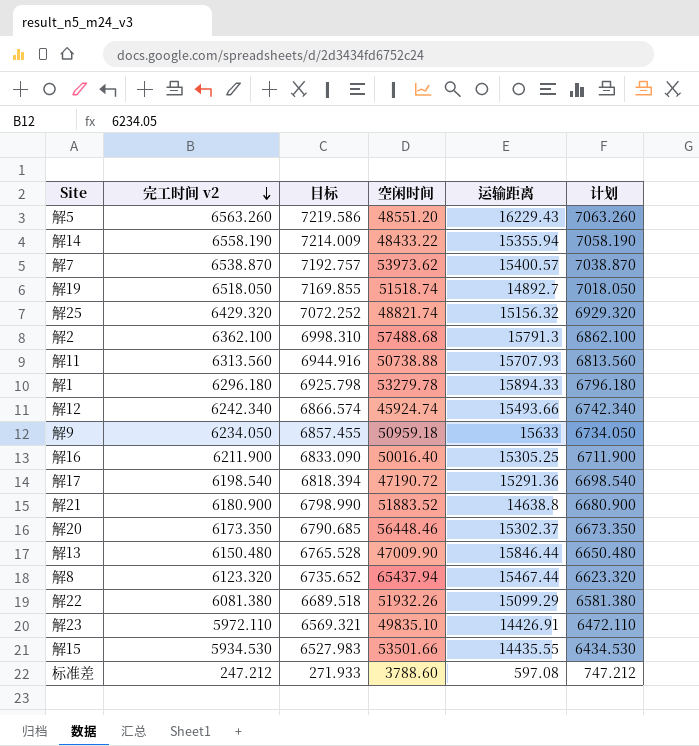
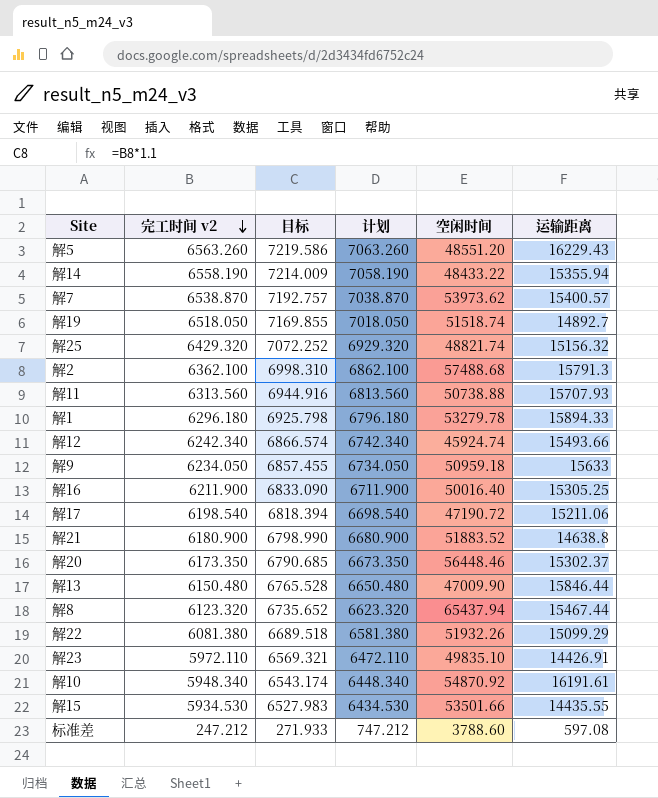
column 计划 | position: 6 -> 4
解17 | 运输距离: 15291.36 -> 15211.06
row 解10: none -> 5948.340 | 6543.174 | 6448.340 | 54870.92 | 16191.61

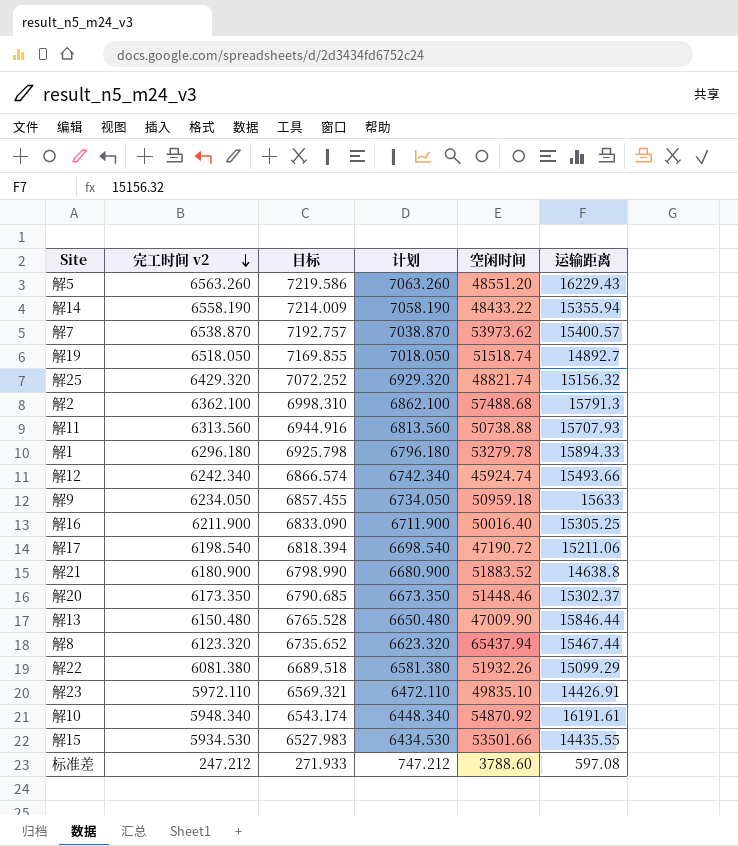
解20 | 空闲时间: 56448.46 -> 51448.46

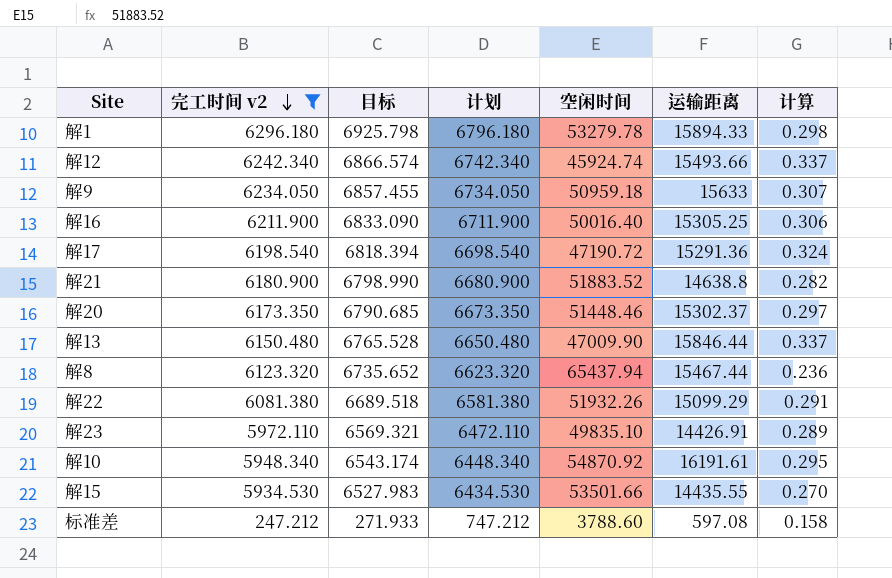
filter: none -> 完工时间 v2 <= 6296.180
column 计算 | formula: none -> [运输距离] / [空闲时间]
解17 | 运输距离: 15211.06 -> 15291.36

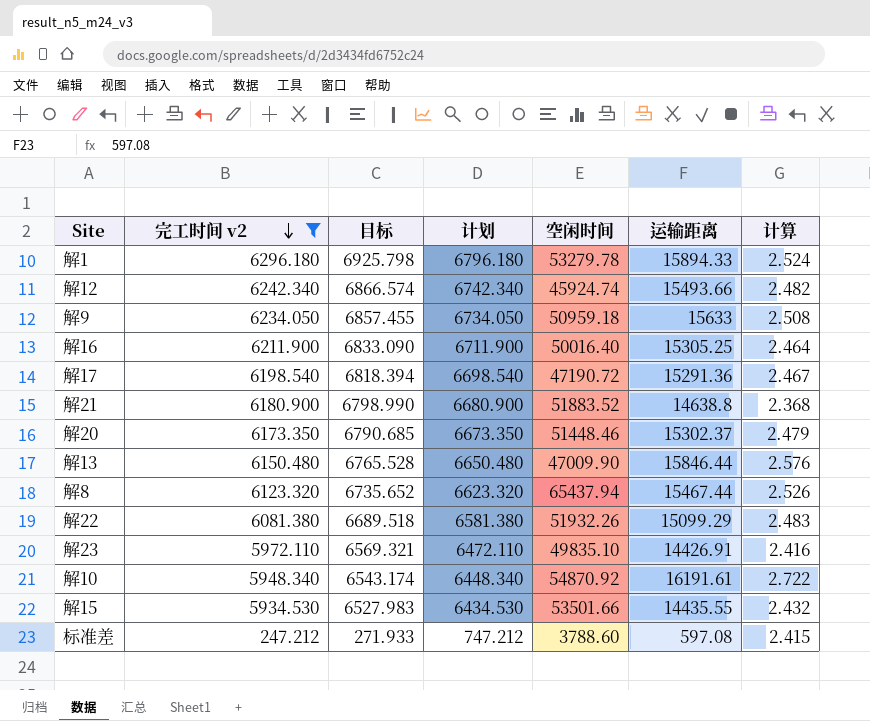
column 计算 | formula: [运输距离] / [空闲时间] -> [运输距离] / [完工时间 v2]

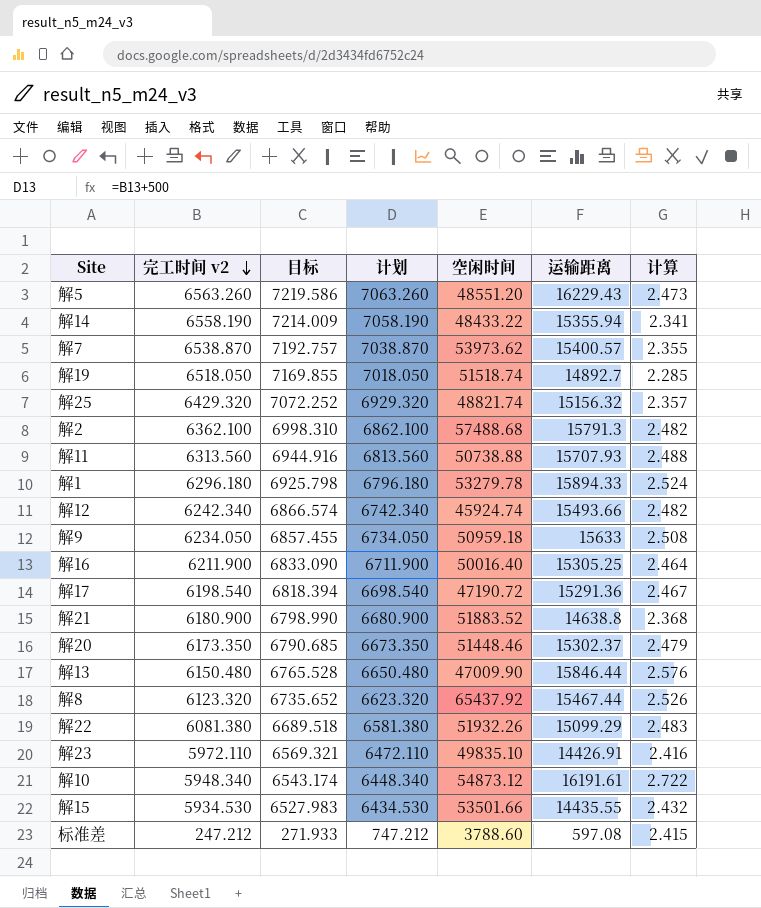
filter: 完工时间 v2 <= 6296.180 -> none
解8 | 空闲时间: 65437.94 -> 65437.92
解10 | 空闲时间: 54870.92 -> 54873.12

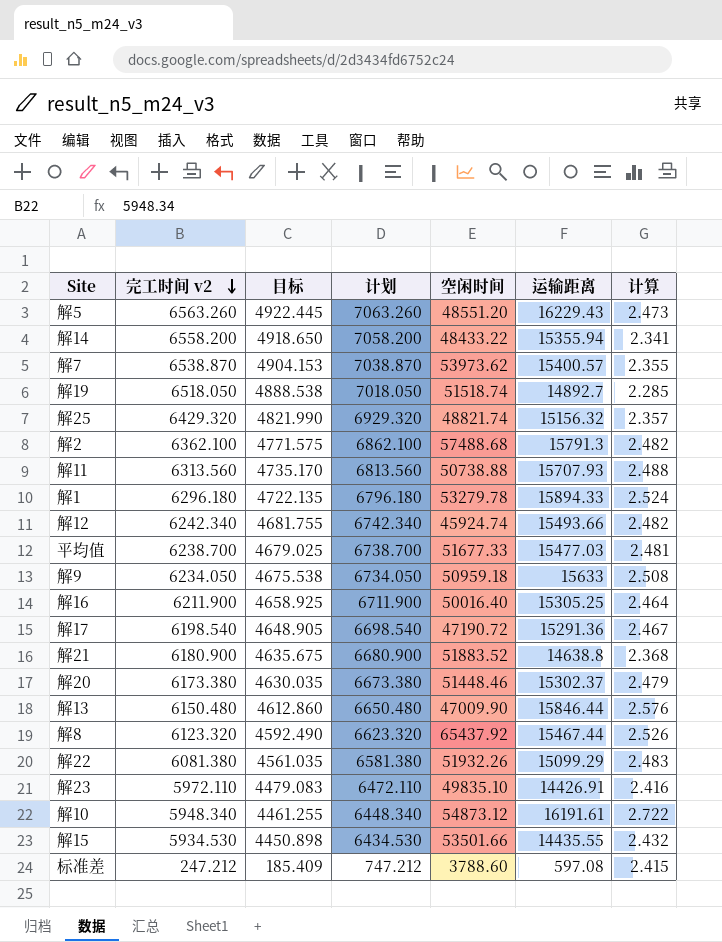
column 目标 | formula: [完工时间 v2] * 1.1 -> [完工时间 v2] * 0.75
解14 | 完工时间 v2: 6558.190 -> 6558.200
解14 | 计划: 7058.190 -> 7058.200
row 平均值: none -> 6238.700 | 4679.025 | 6738.700 | 51677.33 | 15477.03 | 2.481
解20 | 完工时间 v2: 6173.350 -> 6173.380
解20 | 计划: 6673.350 -> 6673.380

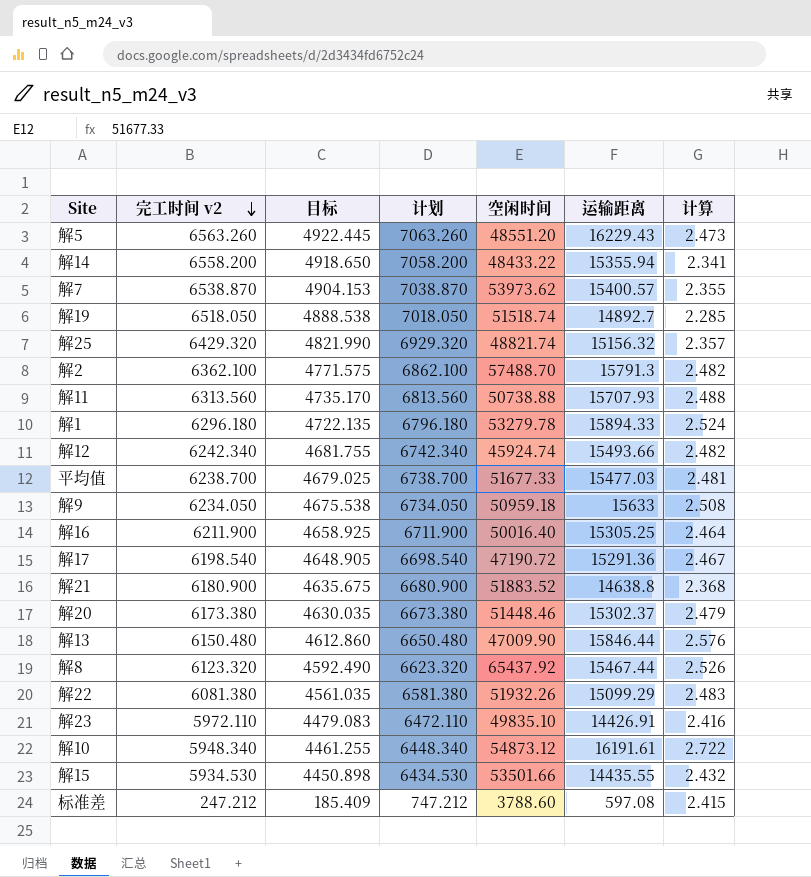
解2 | 空闲时间: 57488.68 -> 57488.70

